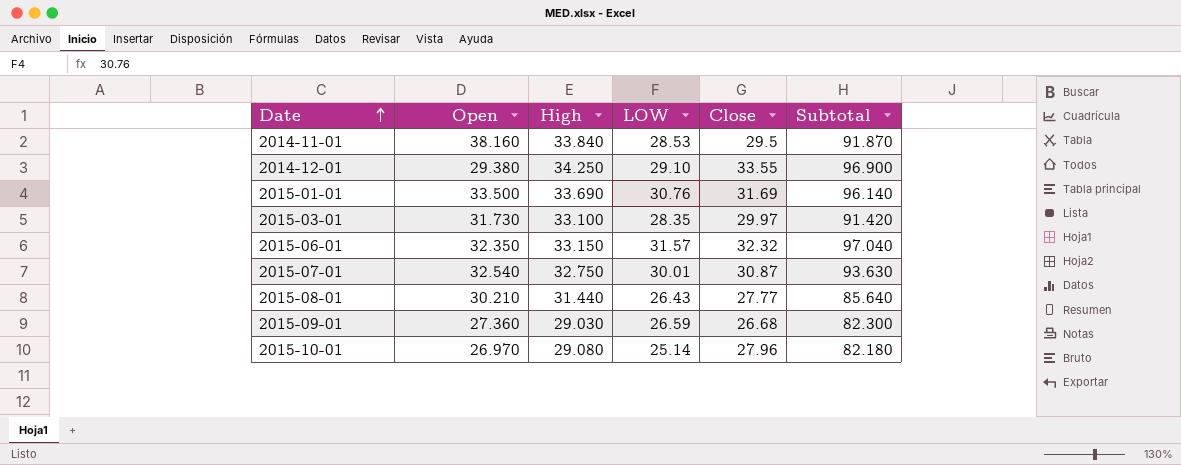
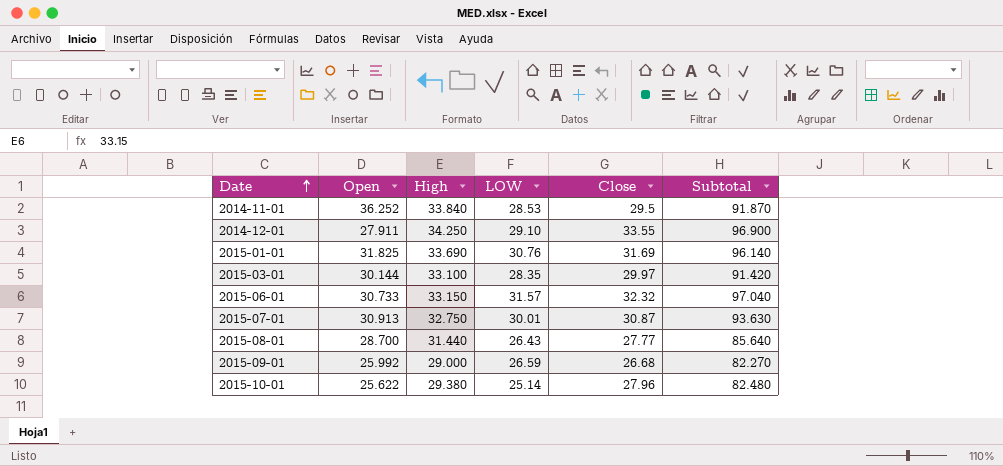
2014-11-01 | Open: 38.160 -> 36.252
2014-12-01 | Open: 29.380 -> 27.911
2015-01-01 | Open: 33.500 -> 31.825
2015-03-01 | Open: 31.730 -> 30.144
2015-06-01 | Open: 32.350 -> 30.733
2015-07-01 | Open: 32.540 -> 30.913
2015-08-01 | Open: 30.210 -> 28.700
2015-09-01 | Open: 27.360 -> 25.992
2015-09-01 | High: 29.030 -> 29.000
2015-09-01 | Subtotal: 82.300 -> 82.270
2015-10-01 | Open: 26.970 -> 25.622
2015-10-01 | High: 29.080 -> 29.380
2015-10-01 | Subtotal: 82.180 -> 82.480

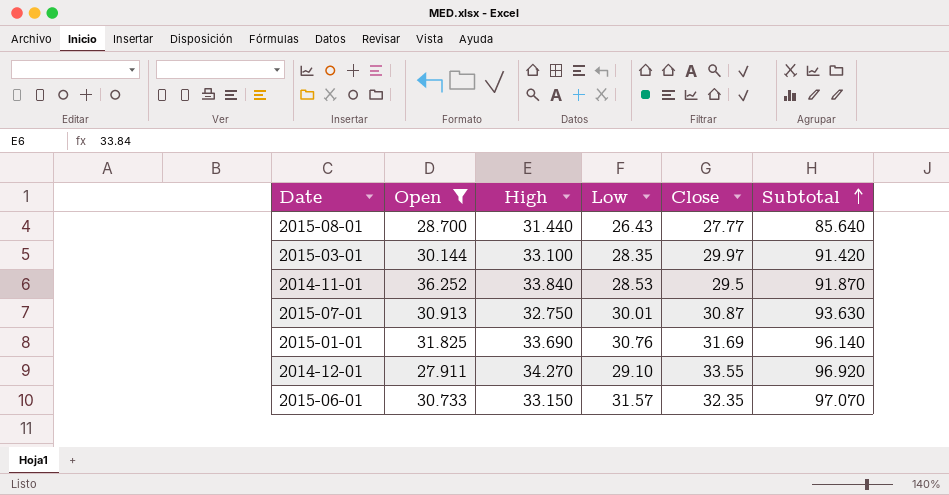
filter: none -> Open >= 27.911
row order: Date ascending -> Subtotal ascending
column name: LOW -> Low
2014-12-01 | High: 34.250 -> 34.270
2014-12-01 | Subtotal: 96.900 -> 96.920
2015-06-01 | Close: 32.32 -> 32.35
2015-06-01 | Subtotal: 97.040 -> 97.070

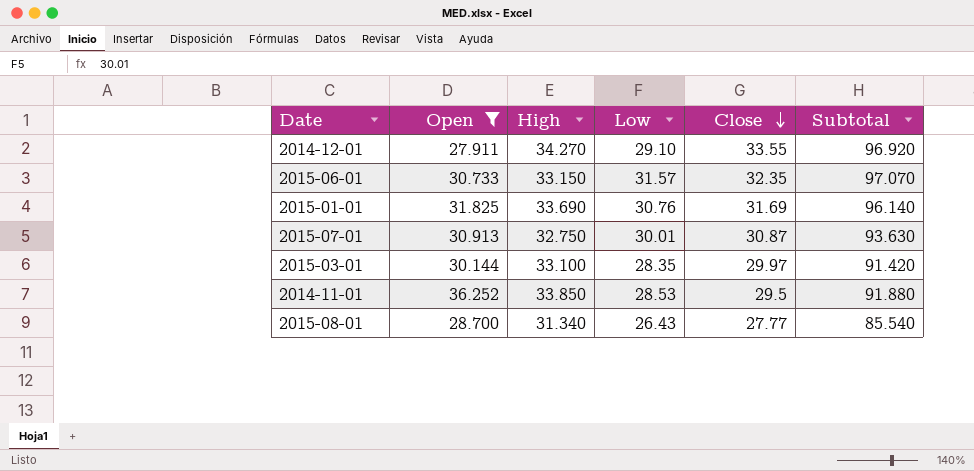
row order: Subtotal ascending -> Close descending
2014-11-01 | High: 33.840 -> 33.850
2014-11-01 | Subtotal: 91.870 -> 91.880
2015-08-01 | High: 31.440 -> 31.340
2015-08-01 | Subtotal: 85.640 -> 85.540

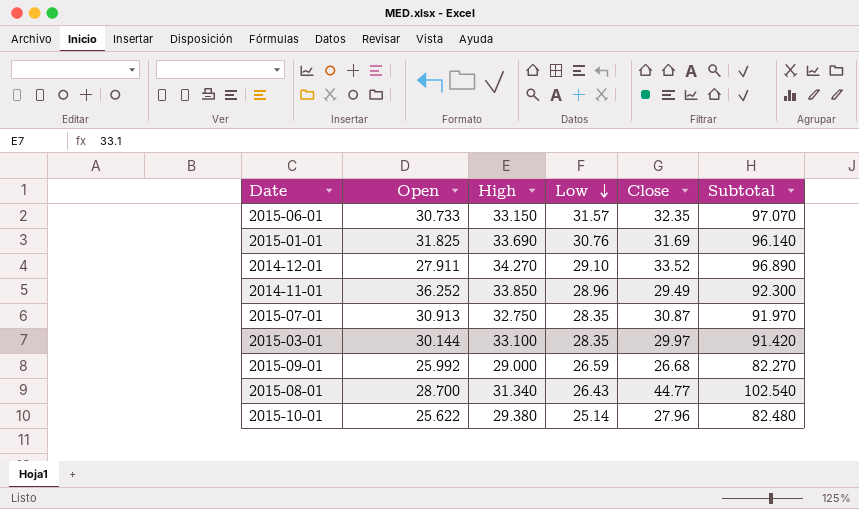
filter: Open >= 27.911 -> none
row order: Close descending -> Low descending
2014-12-01 | Close: 33.55 -> 33.52
2014-12-01 | Subtotal: 96.920 -> 96.890
2014-11-01 | Low: 28.53 -> 28.96
2014-11-01 | Close: 29.5 -> 29.49
2014-11-01 | Subtotal: 91.880 -> 92.300
2015-07-01 | Low: 30.01 -> 28.35
2015-07-01 | Subtotal: 93.630 -> 91.970
2015-08-01 | Close: 27.77 -> 44.77
2015-08-01 | Subtotal: 85.540 -> 102.540

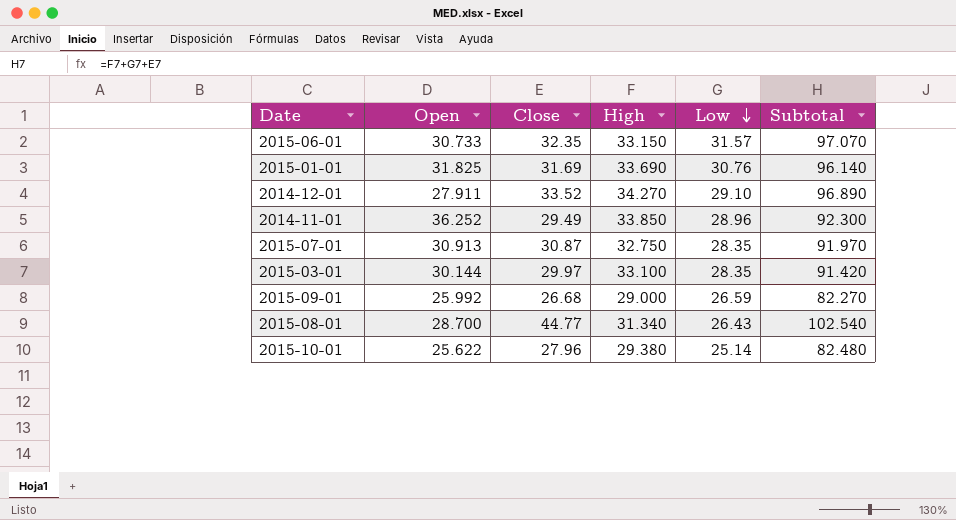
column Close | position: 5 -> 3

